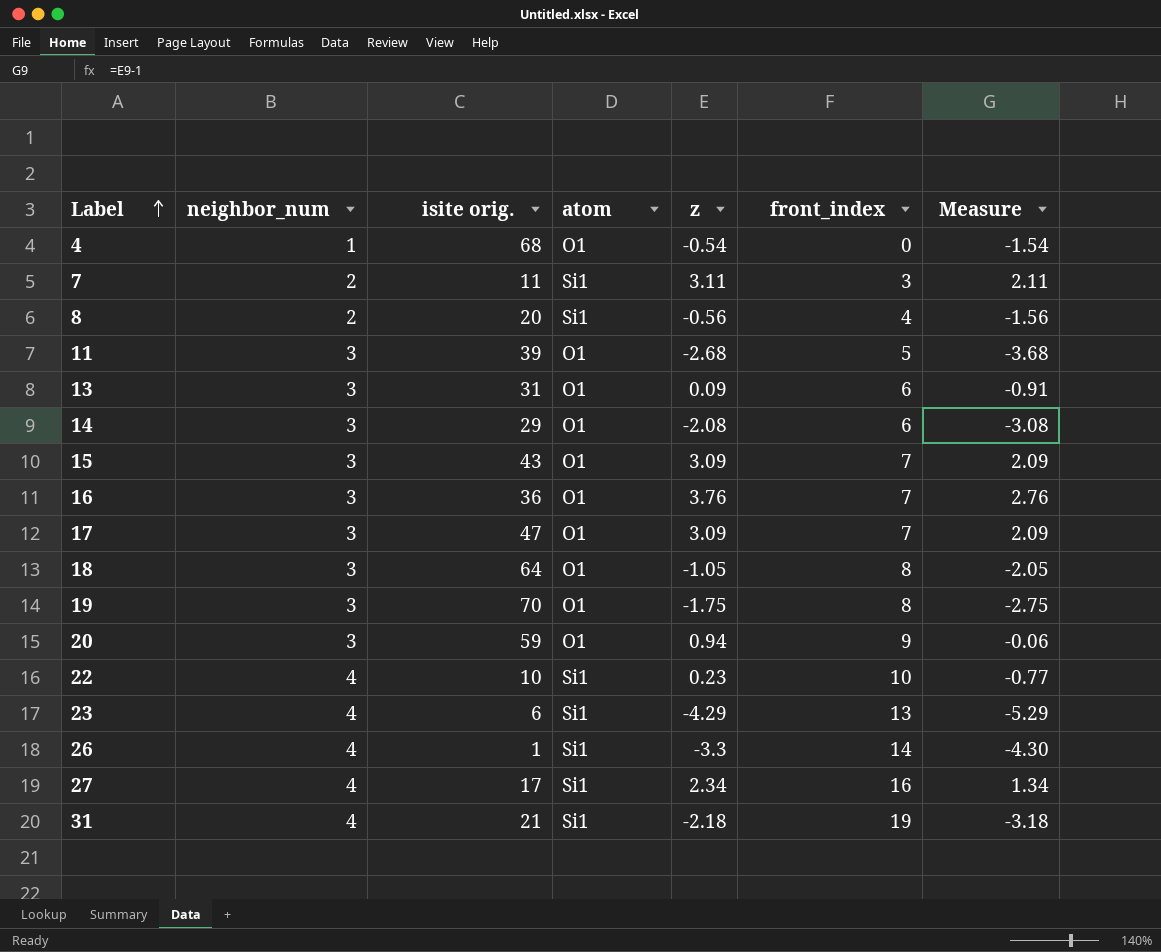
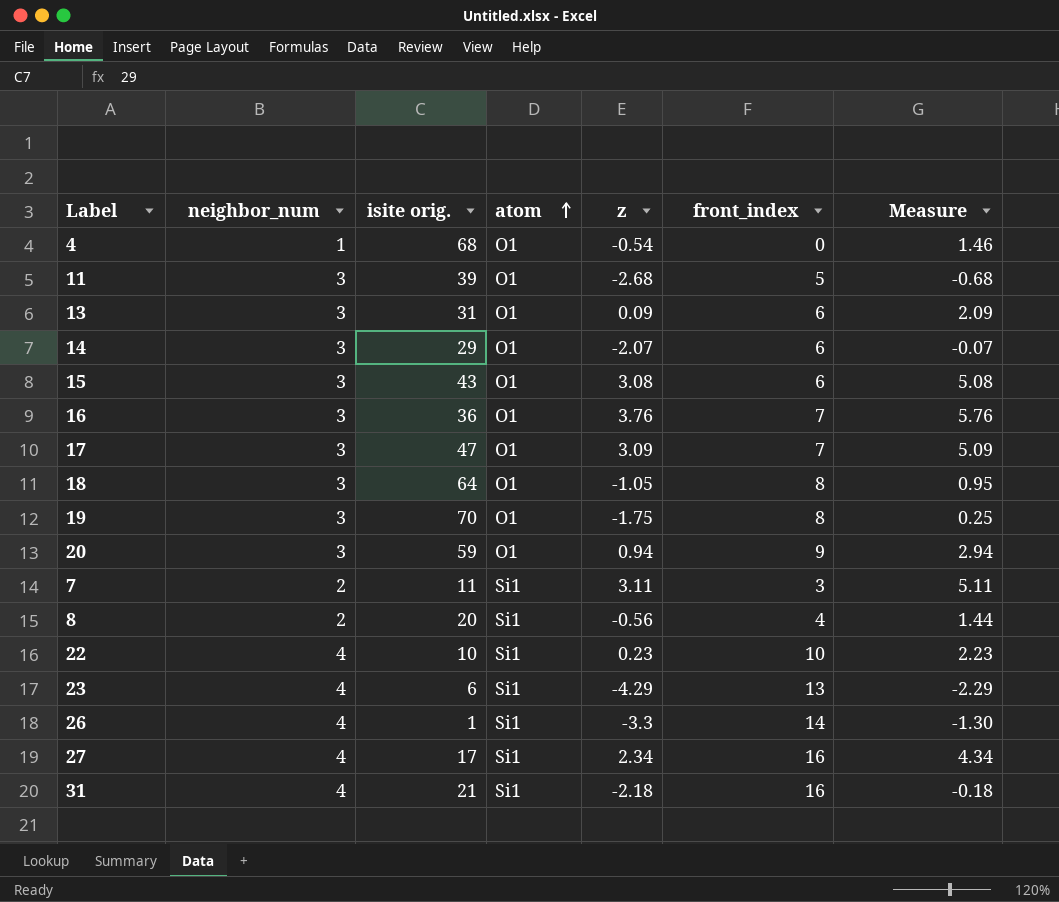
row order: Label ascending -> atom ascending
column Measure | formula: [z] - 1 -> [z] + 2
14 | z: -2.08 -> -2.07
15 | z: 3.09 -> 3.08
15 | front_index: 7 -> 6
31 | front_index: 19 -> 16

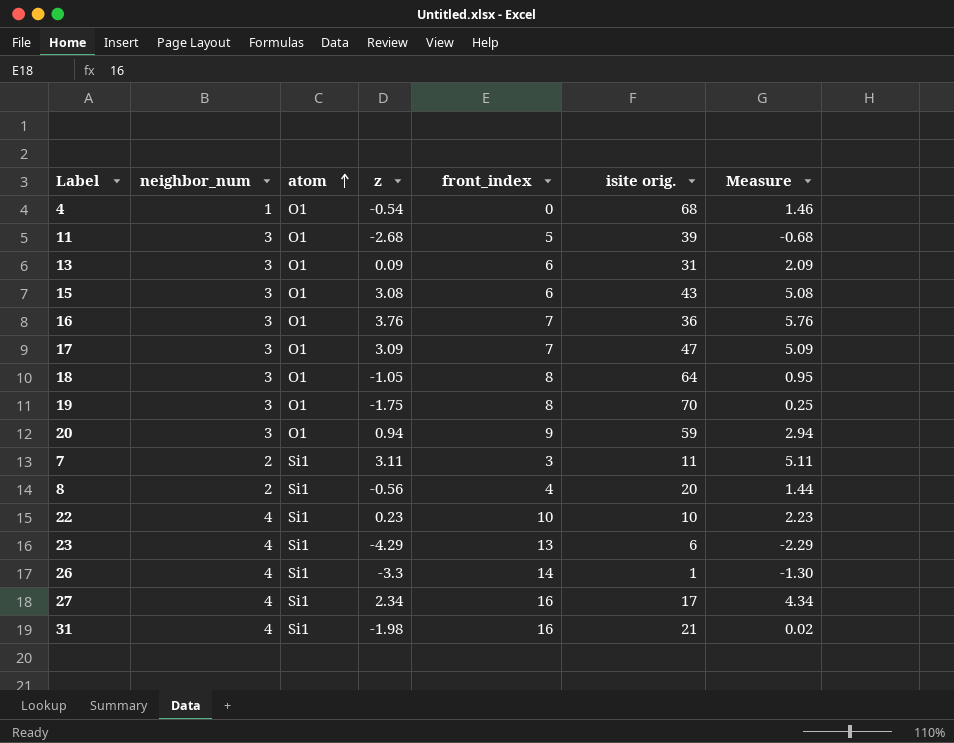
column isite orig. | position: 3 -> 6
row 14: 3 | 29 | O1 | -2.07 | 6 | -0.07 -> none
31 | z: -2.18 -> -1.98
31 | Measure: -0.18 -> 0.02

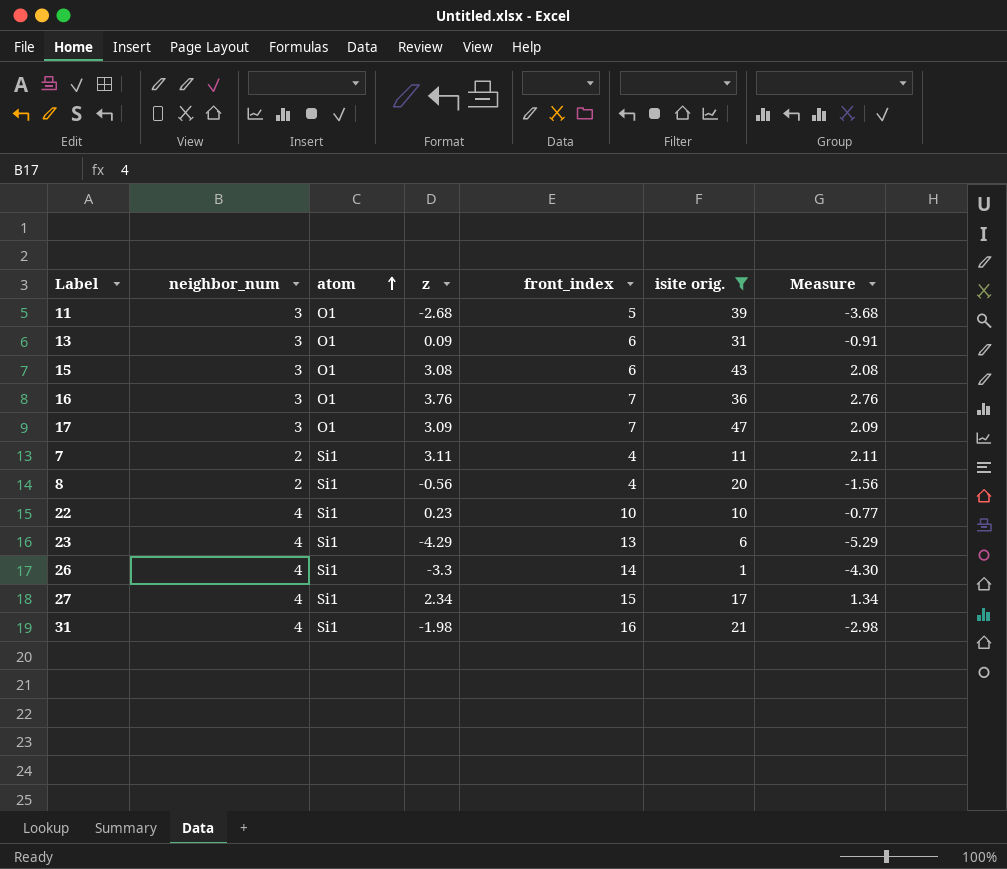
filter: none -> isite orig. <= 47
column Measure | formula: [z] + 2 -> [z] - 1
7 | front_index: 3 -> 4
27 | front_index: 16 -> 15

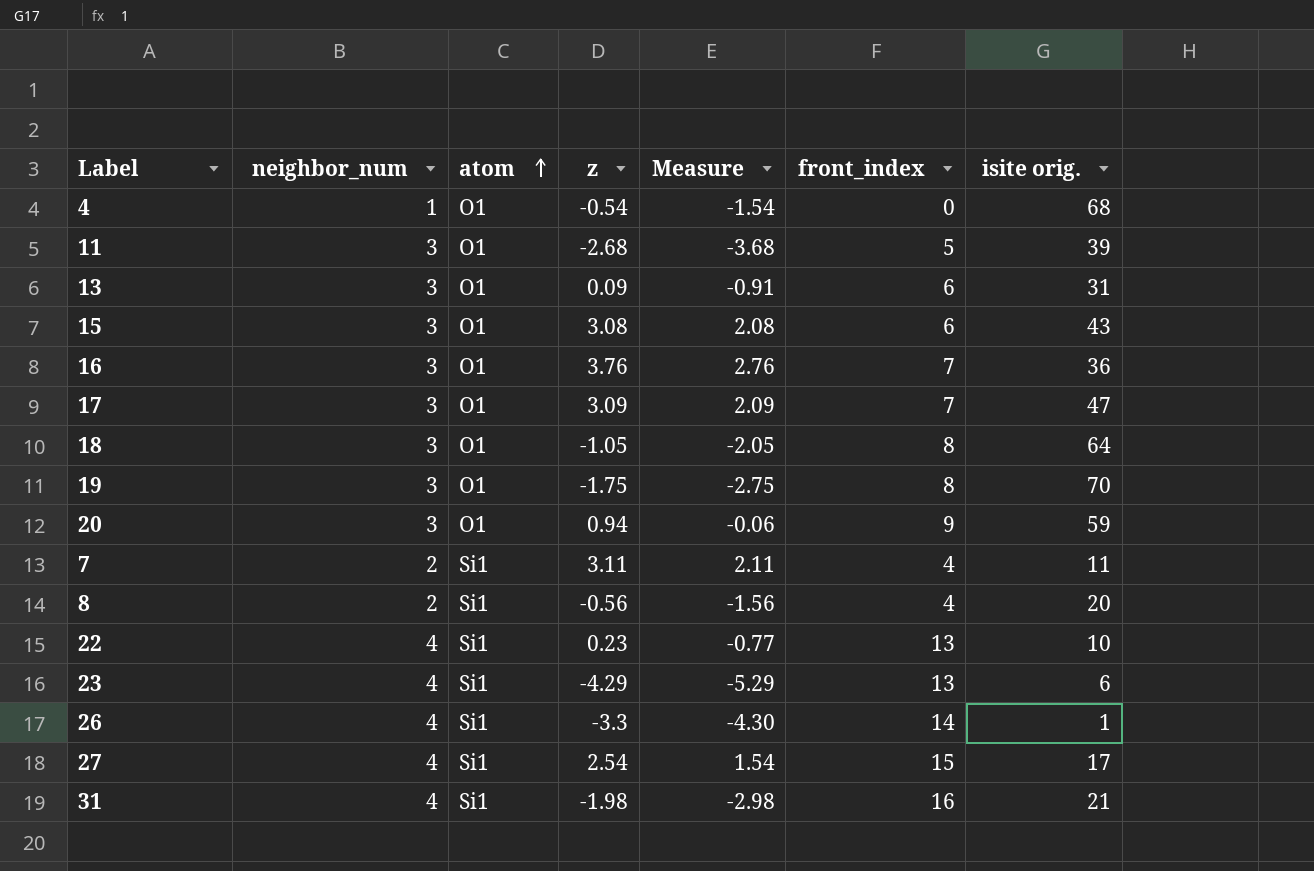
filter: isite orig. <= 47 -> none
column Measure | position: 7 -> 5
22 | front_index: 10 -> 13
27 | z: 2.34 -> 2.54
27 | Measure: 1.34 -> 1.54

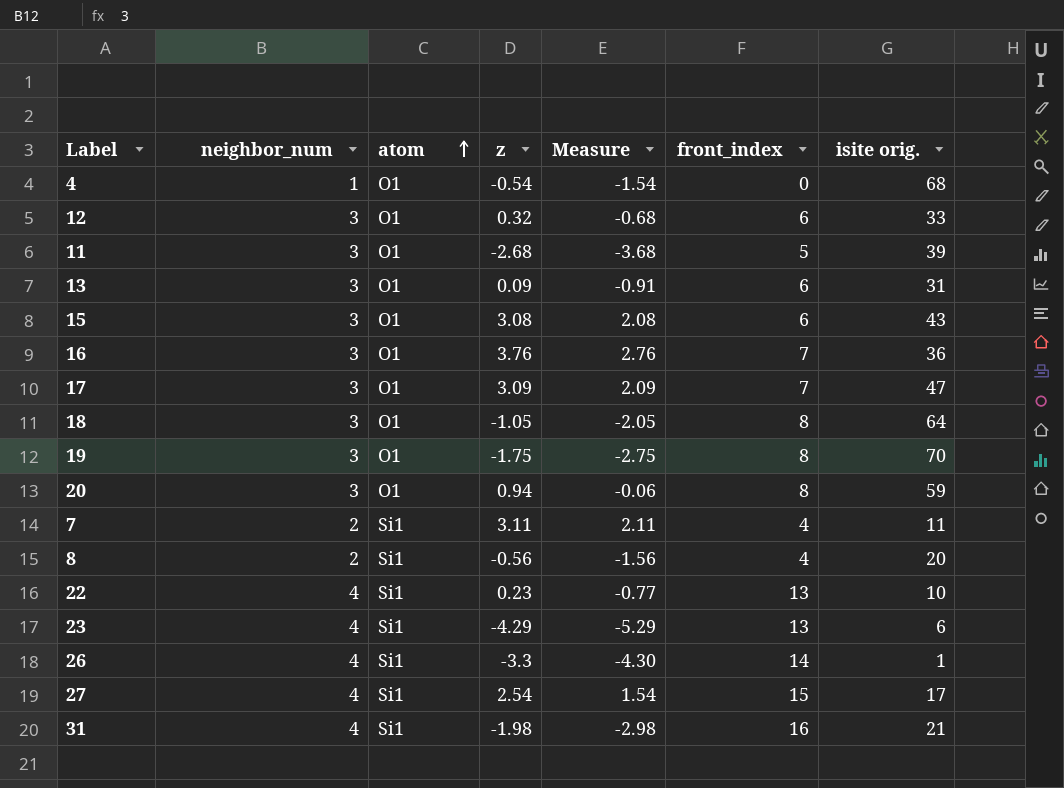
row 12: none -> 3 | O1 | 0.32 | -0.68 | 6 | 33
20 | front_index: 9 -> 8

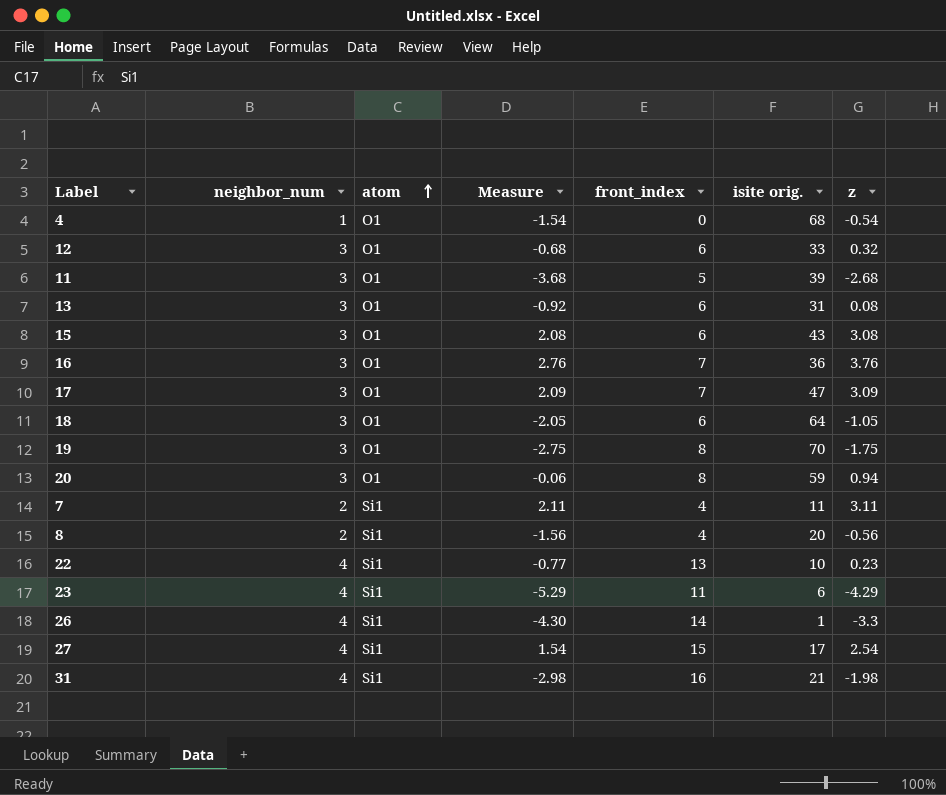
column z | position: 4 -> 7
13 | Measure: -0.91 -> -0.92
13 | z: 0.09 -> 0.08
18 | front_index: 8 -> 6
23 | front_index: 13 -> 11

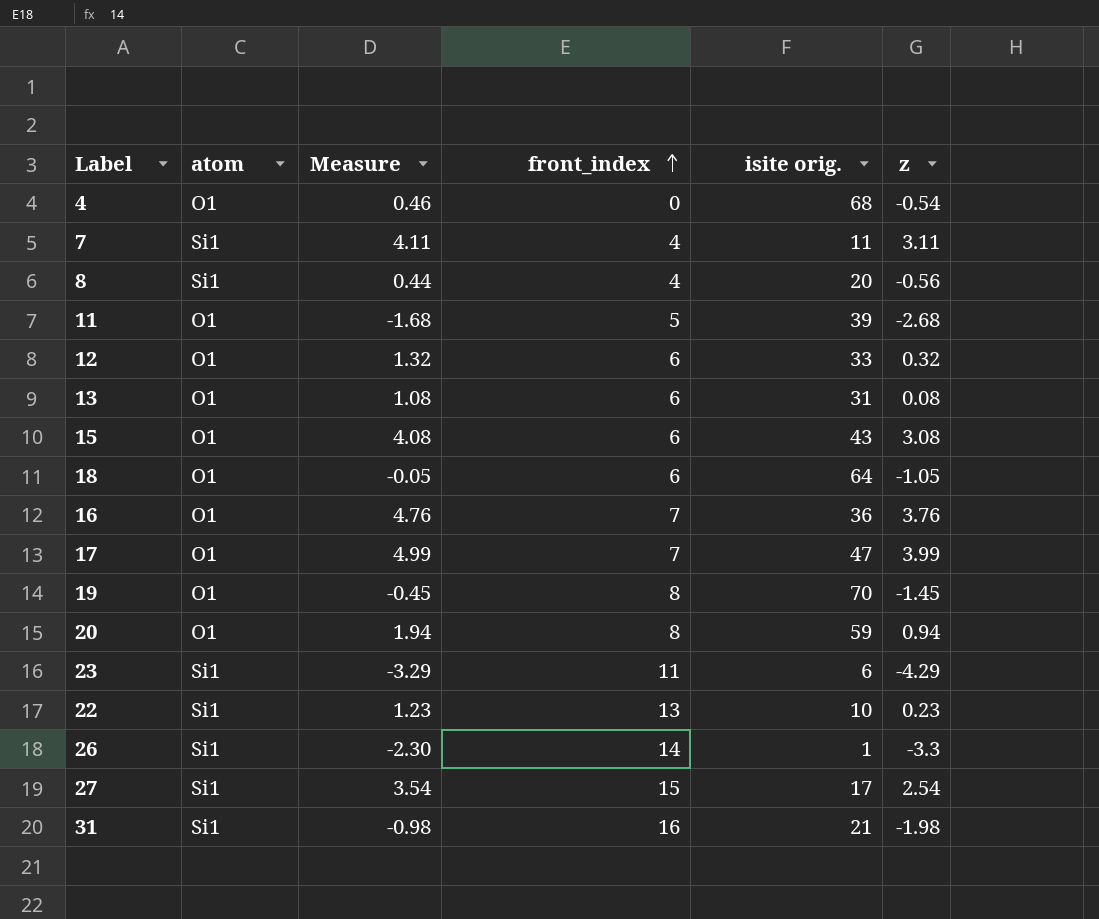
row order: atom ascending -> front_index ascending
column neighbor_num | position: 2 -> none
column Measure | formula: [z] - 1 -> [z] + 1
17 | z: 3.09 -> 3.99
19 | z: -1.75 -> -1.45

